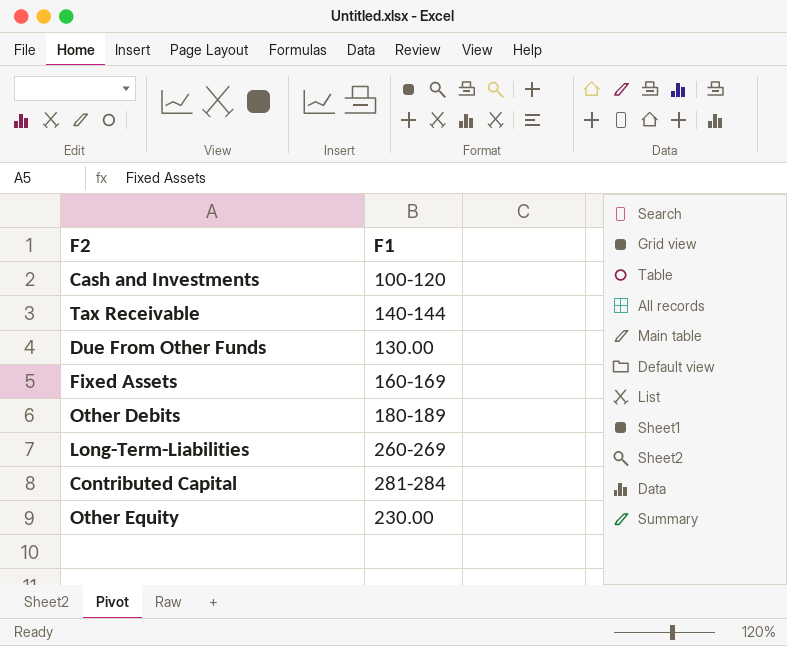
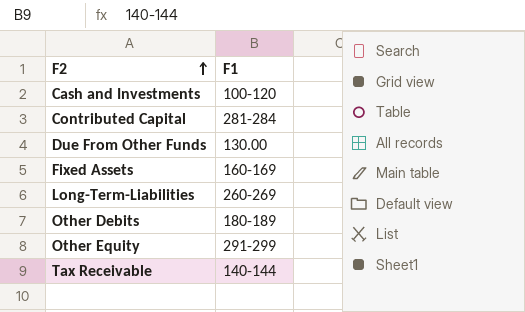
row order: none -> F2 ascending
Other Equity | F1: 230.00 -> 291-299

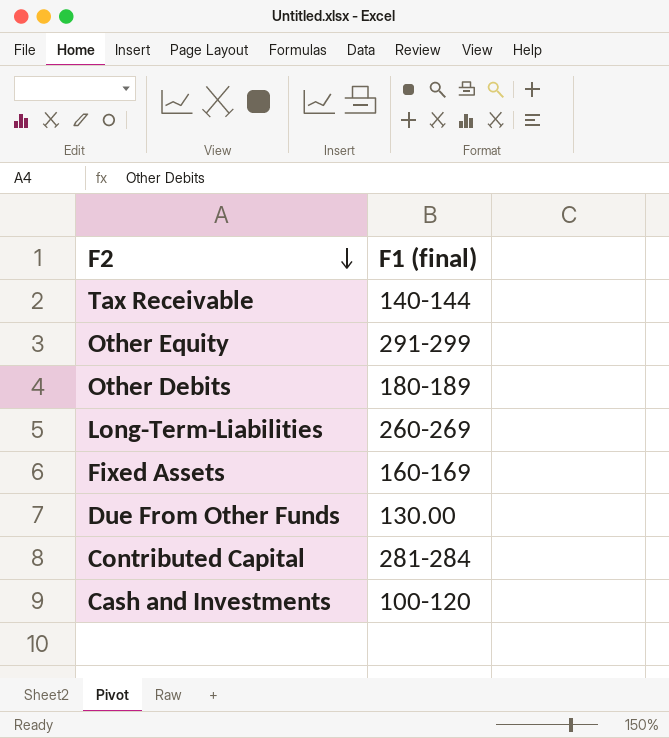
row order: F2 ascending -> F2 descending
column name: F1 -> F1 (final)

